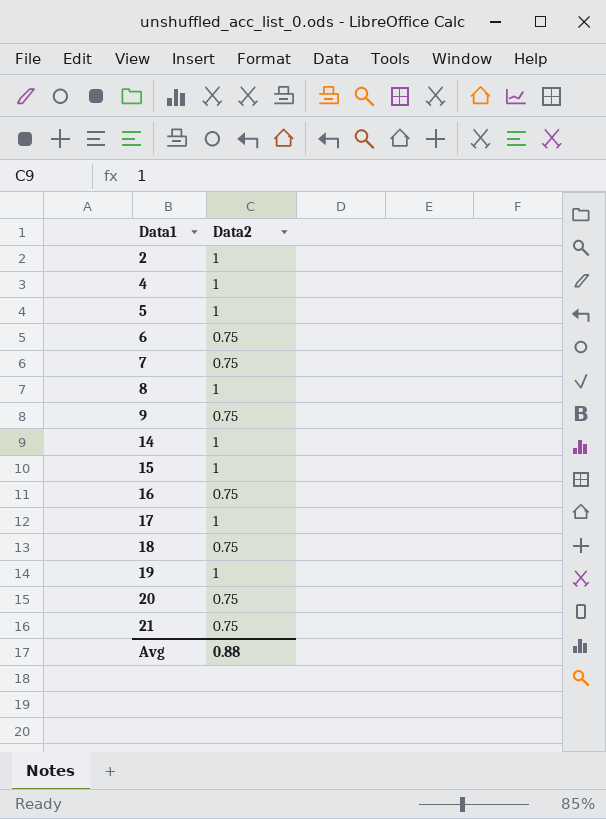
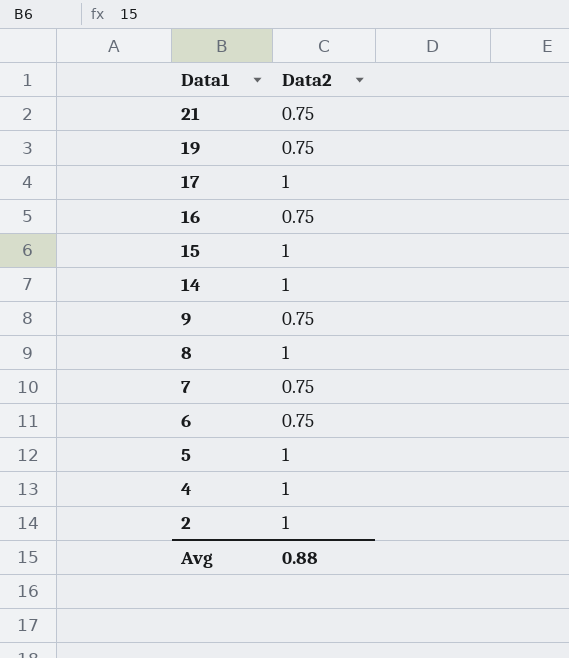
row order: Data1 ascending -> Data1 descending
row 18: 0.75 -> none
row 20: 0.75 -> none
19 | Data2: 1 -> 0.75

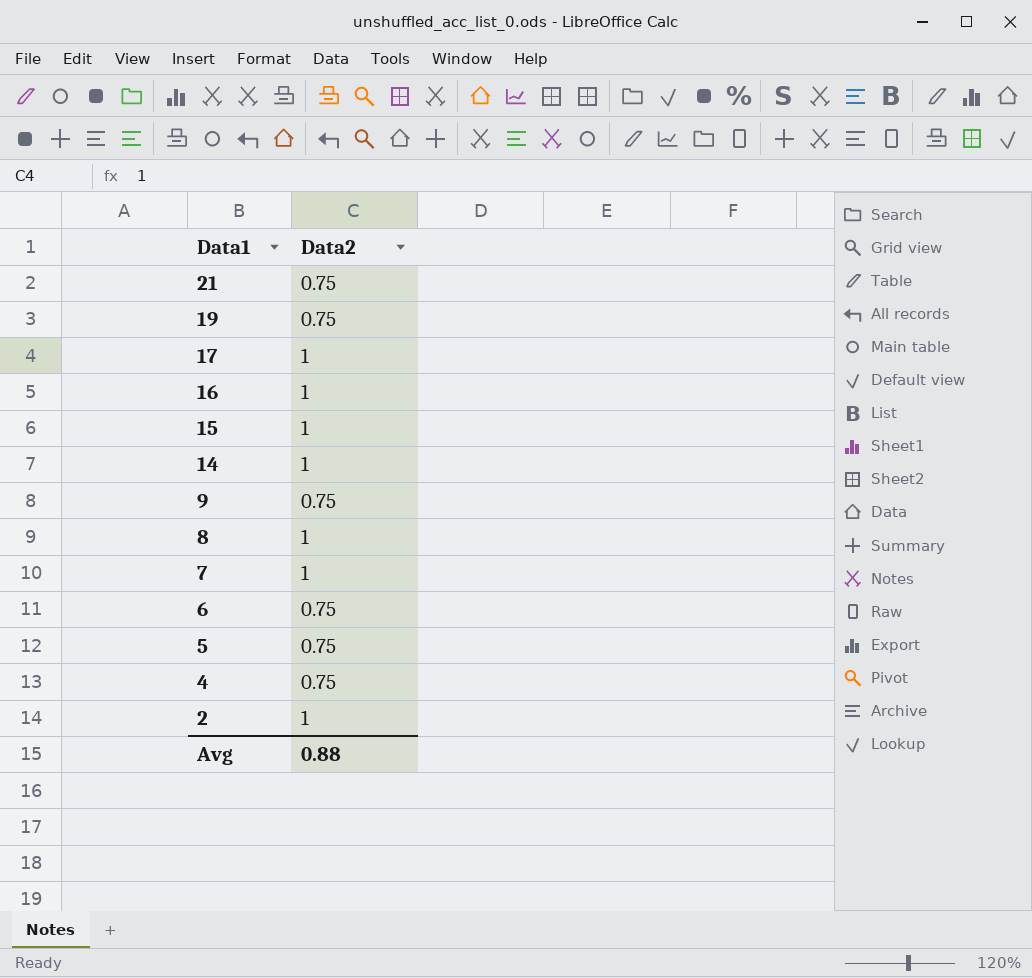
16 | Data2: 0.75 -> 1
7 | Data2: 0.75 -> 1
5 | Data2: 1 -> 0.75
4 | Data2: 1 -> 0.75

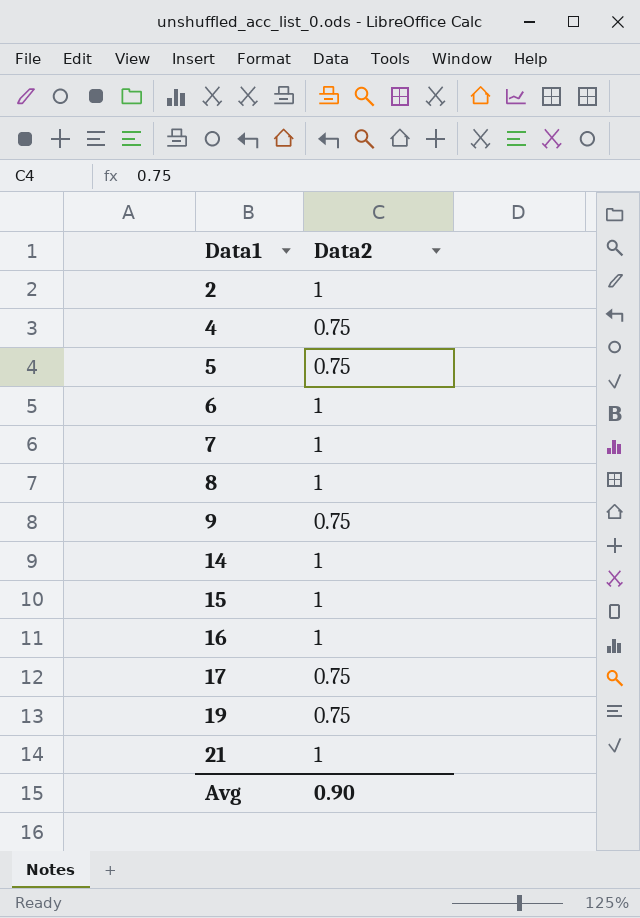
row order: Data1 descending -> Data1 ascending
6 | Data2: 0.75 -> 1
17 | Data2: 1 -> 0.75
21 | Data2: 0.75 -> 1
Avg | Data2: 0.88 -> 0.90

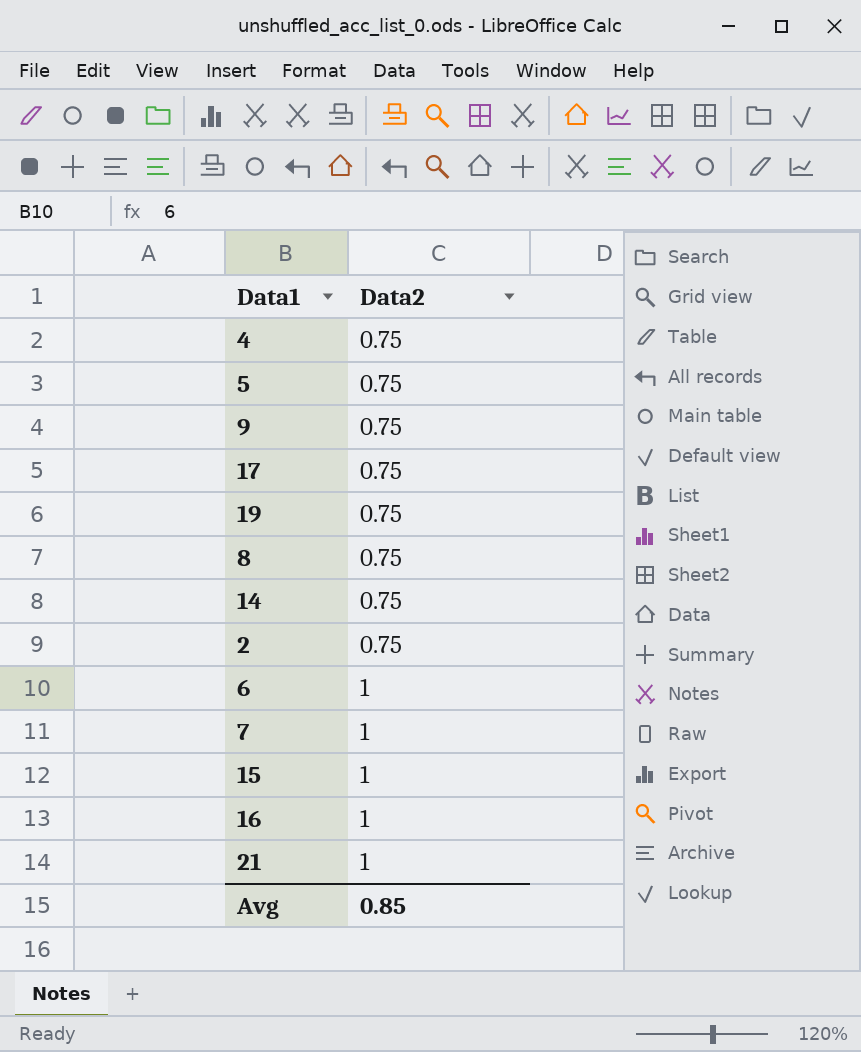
row order: Data1 ascending -> Data2 ascending
8 | Data2: 1 -> 0.75
14 | Data2: 1 -> 0.75
2 | Data2: 1 -> 0.75
Avg | Data2: 0.90 -> 0.85

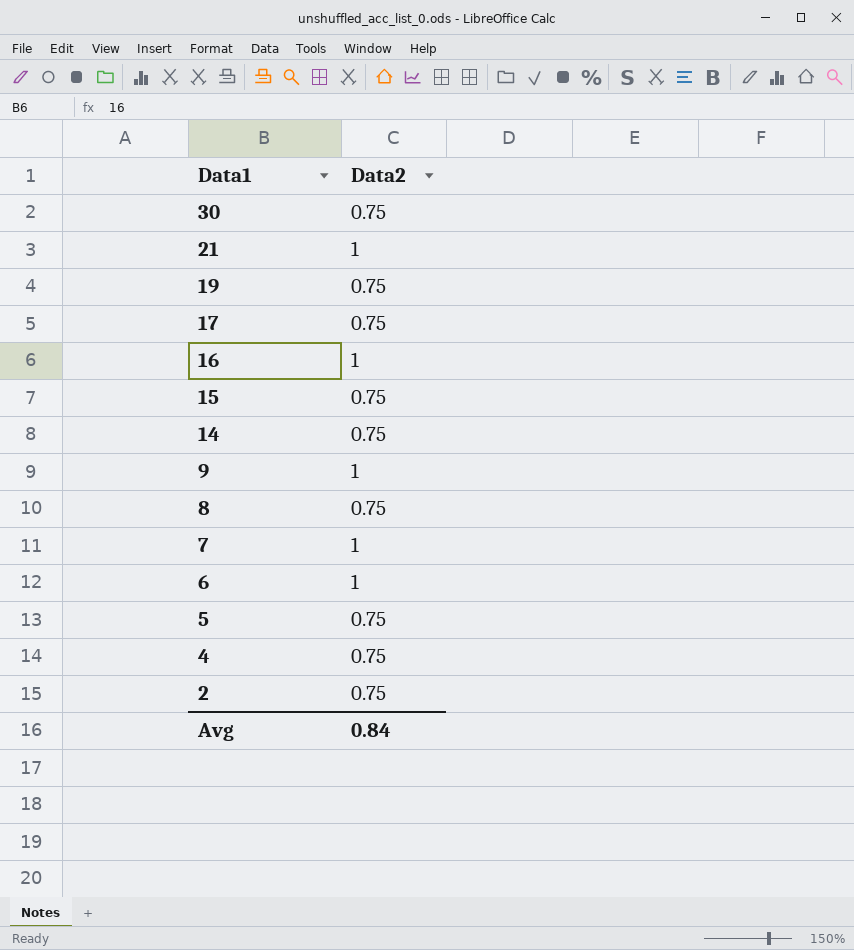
row order: Data2 ascending -> Data1 descending
row 30: none -> 0.75
15 | Data2: 1 -> 0.75
9 | Data2: 0.75 -> 1
Avg | Data2: 0.85 -> 0.84

